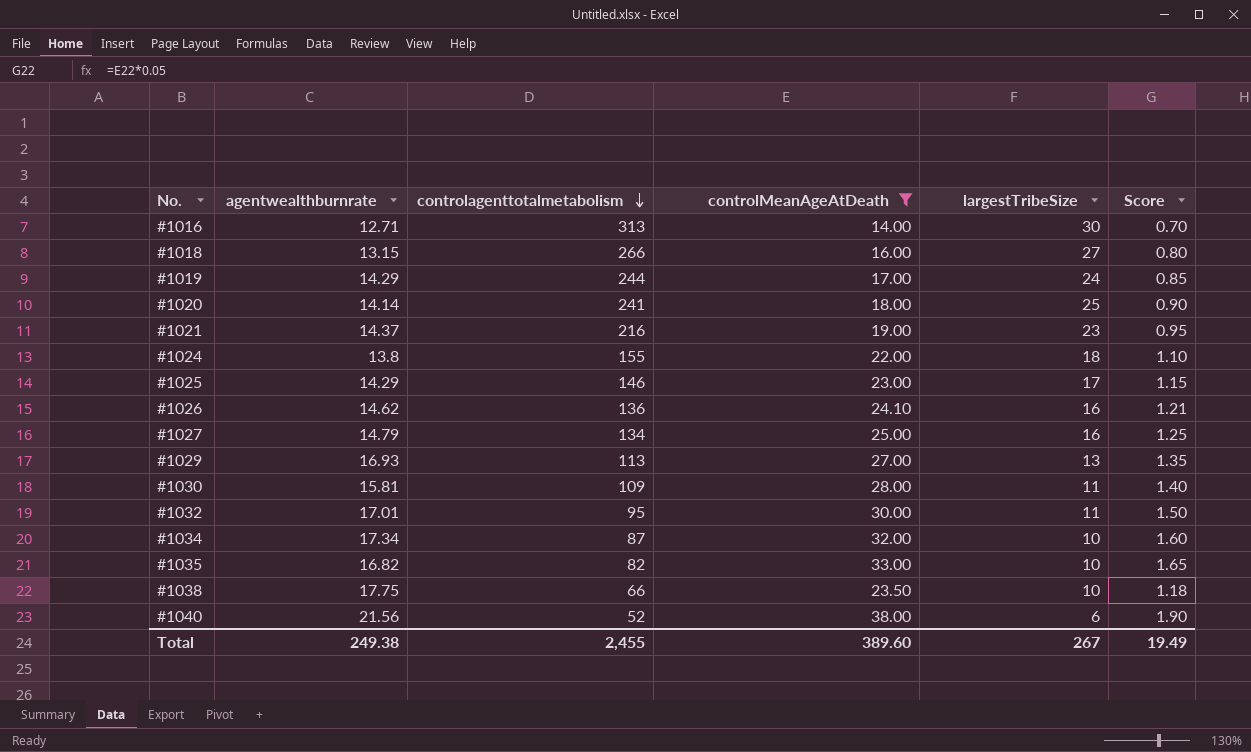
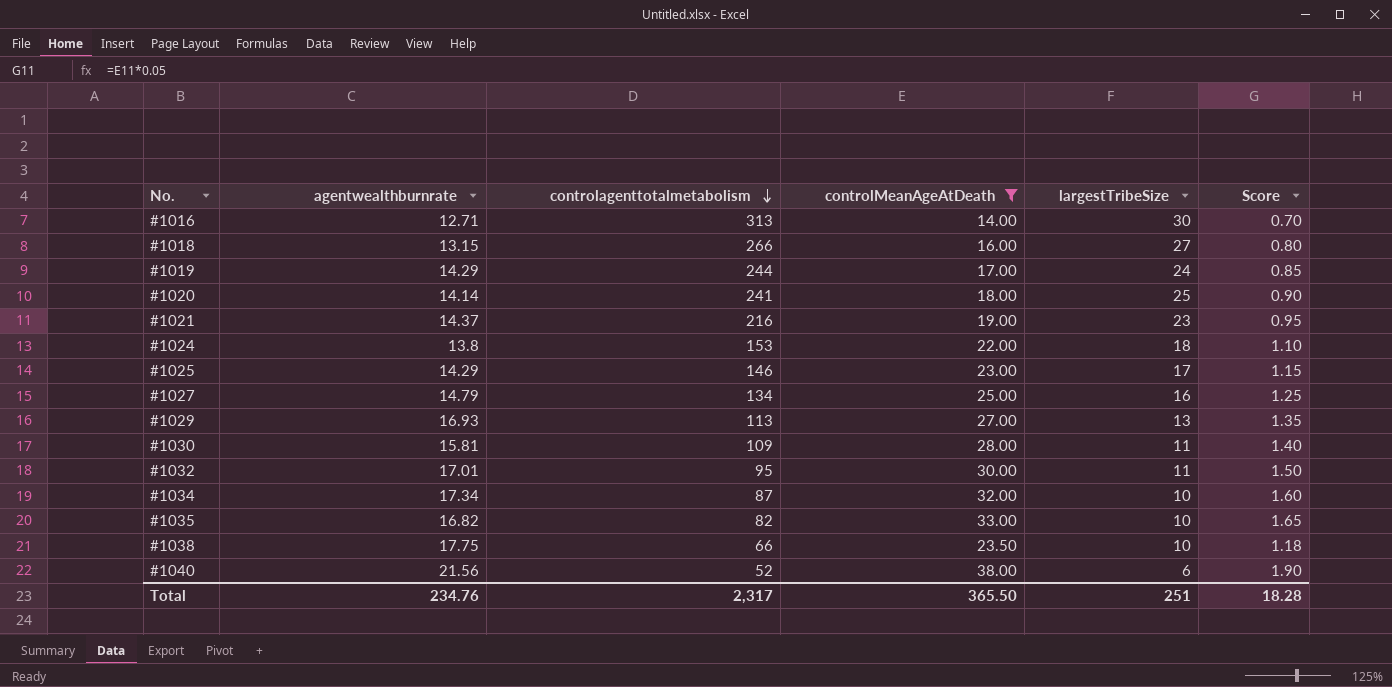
row #1026: 14.62 | 136 | 24.10 | 16 | 1.21 -> none
#1024 | controlagenttotalmetabolism: 155 -> 153
Total | agentwealthburnrate: 249.38 -> 234.76
Total | controlagenttotalmetabolism: 2,455 -> 2,317
Total | controlMeanAgeAtDeath: 389.60 -> 365.50
Total | largestTribeSize: 267 -> 251
Total | Score: 19.49 -> 18.28

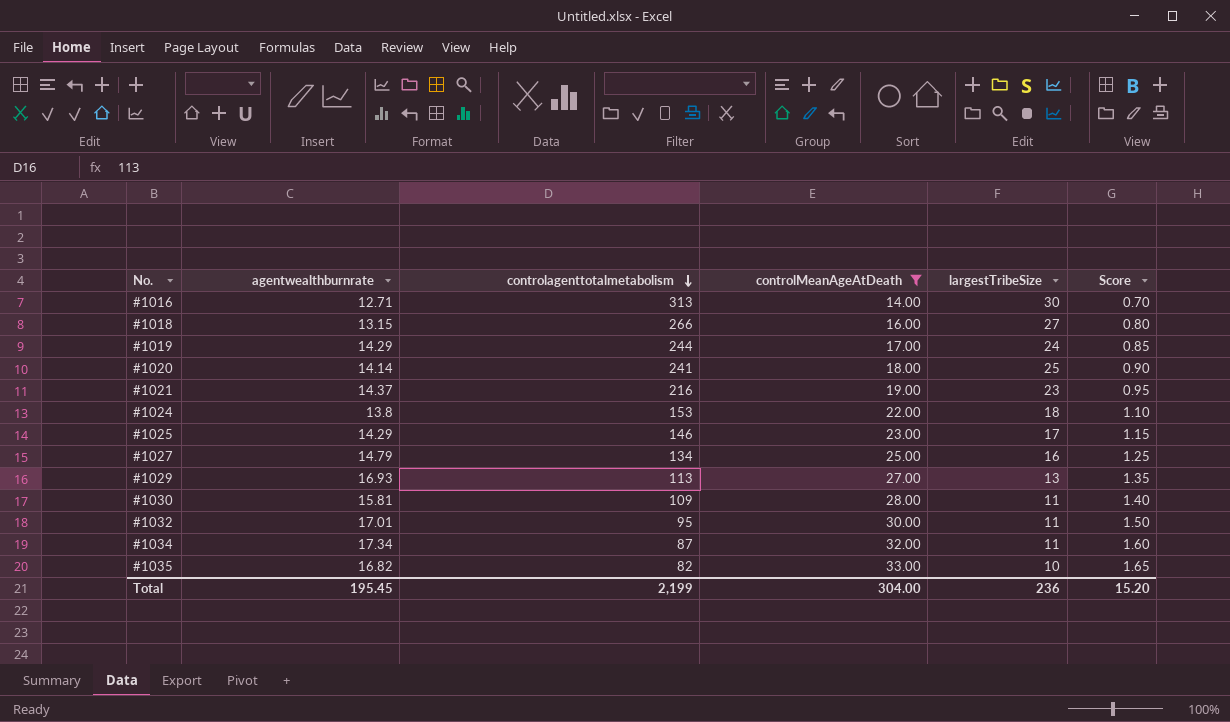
row #1038: 17.75 | 66 | 23.50 | 10 | 1.18 -> none
row #1040: 21.56 | 52 | 38.00 | 6 | 1.90 -> none
#1034 | largestTribeSize: 10 -> 11
Total | agentwealthburnrate: 234.76 -> 195.45
Total | controlagenttotalmetabolism: 2,317 -> 2,199
Total | controlMeanAgeAtDeath: 365.50 -> 304.00
Total | largestTribeSize: 251 -> 236
Total | Score: 18.28 -> 15.20

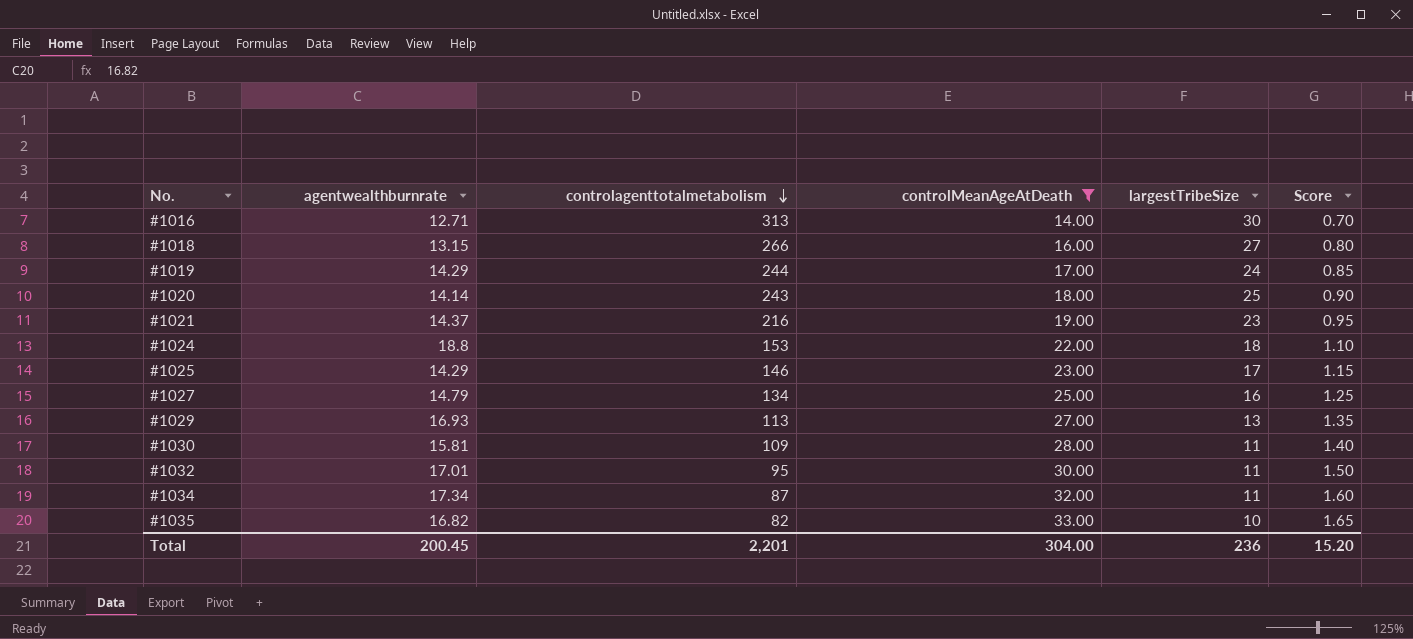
#1020 | controlagenttotalmetabolism: 241 -> 243
#1024 | agentwealthburnrate: 13.8 -> 18.8
Total | agentwealthburnrate: 195.45 -> 200.45
Total | controlagenttotalmetabolism: 2,199 -> 2,201

